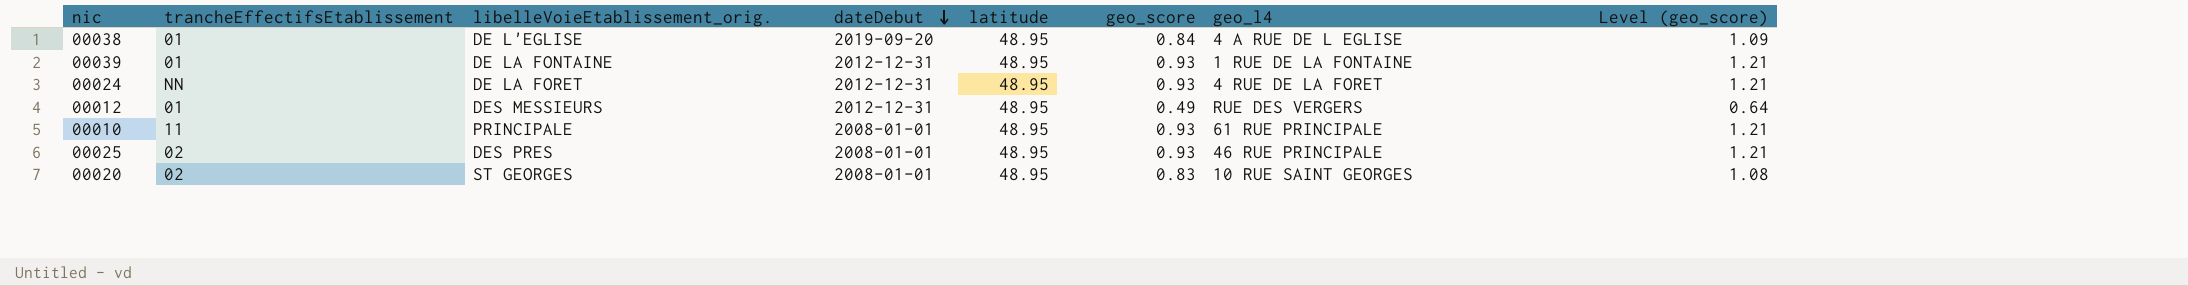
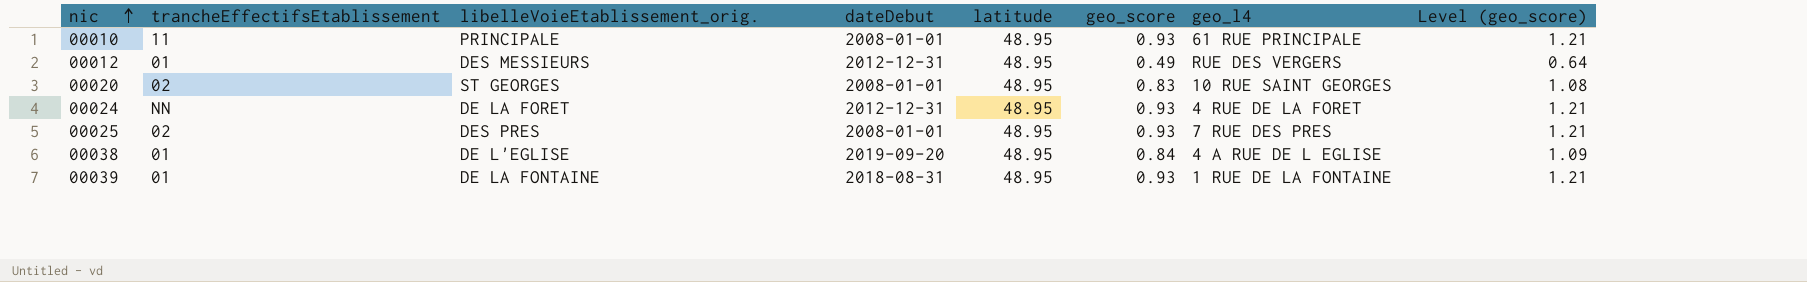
row order: dateDebut descending -> nic ascending
00025 | geo_l4: 46 RUE PRINCIPALE -> 7 RUE DES PRES
00039 | dateDebut: 2012-12-31 -> 2018-08-31

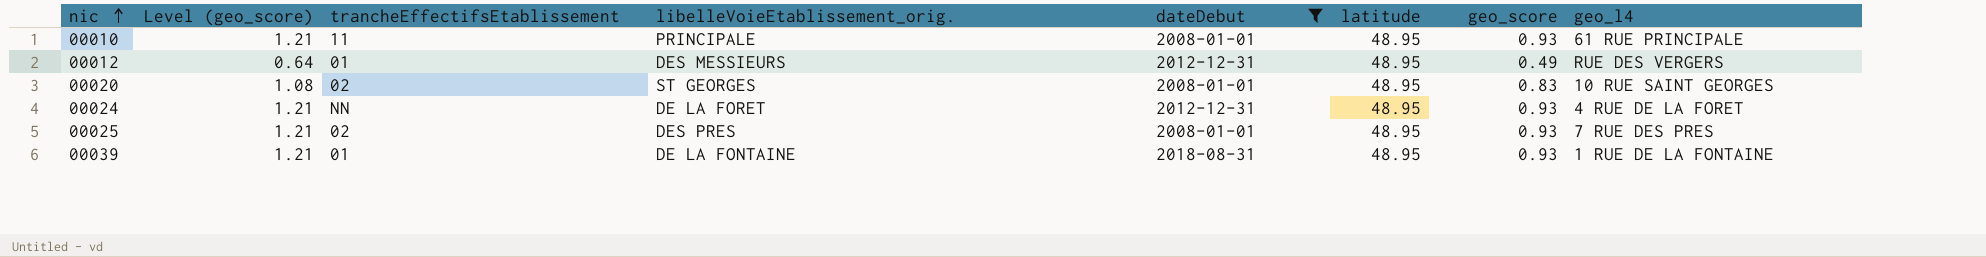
filter: none -> dateDebut != 2019-09-20
column Level (geo_score) | position: 8 -> 2

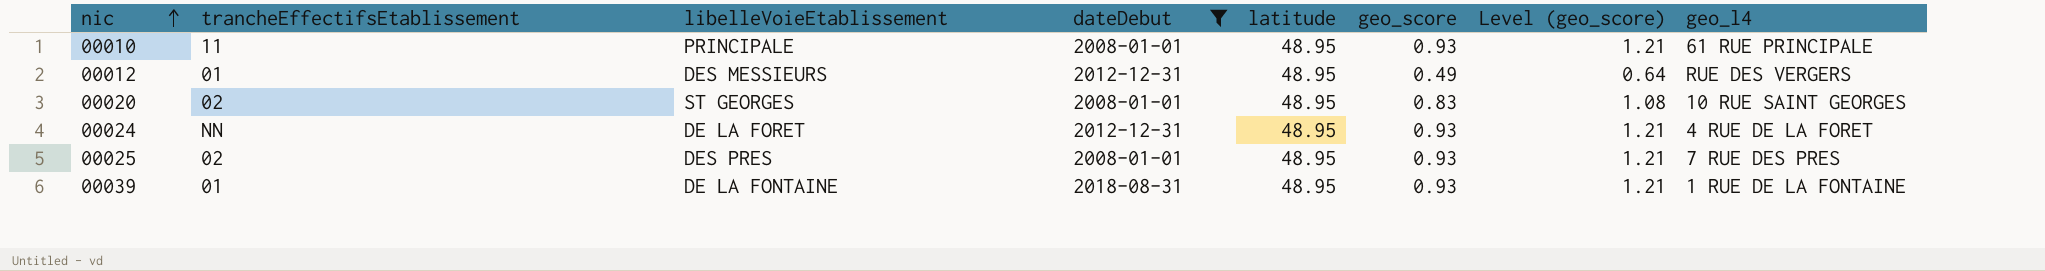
column name: libelleVoieEtablissement_orig. -> libelleVoieEtablissement
column Level (geo_score) | position: 2 -> 7

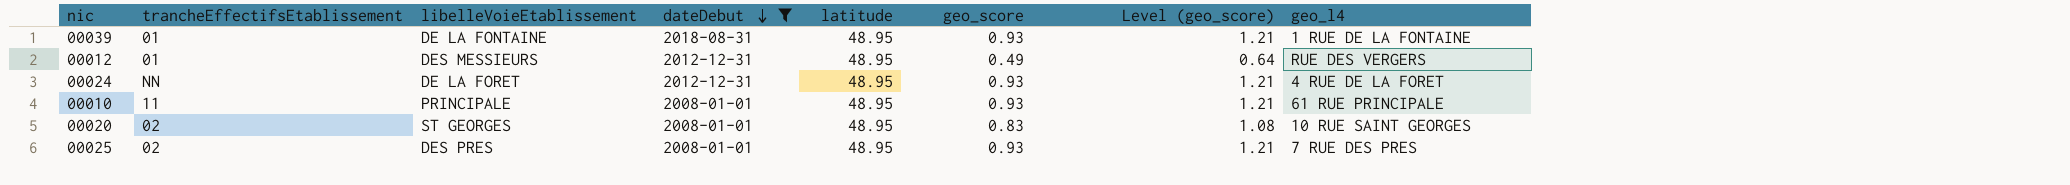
row order: nic ascending -> dateDebut descending

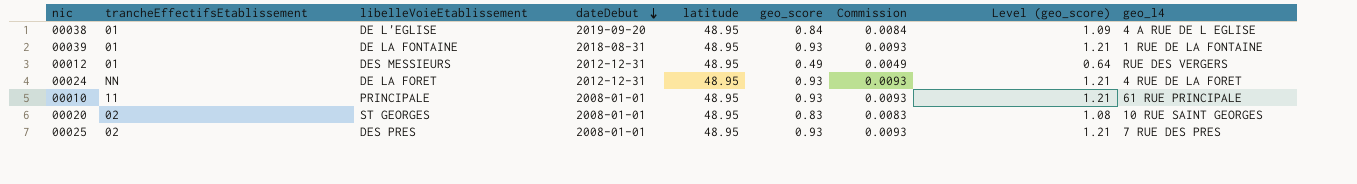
filter: dateDebut != 2019-09-20 -> none
column Commission | formula: none -> [geo_score] * 0.01

